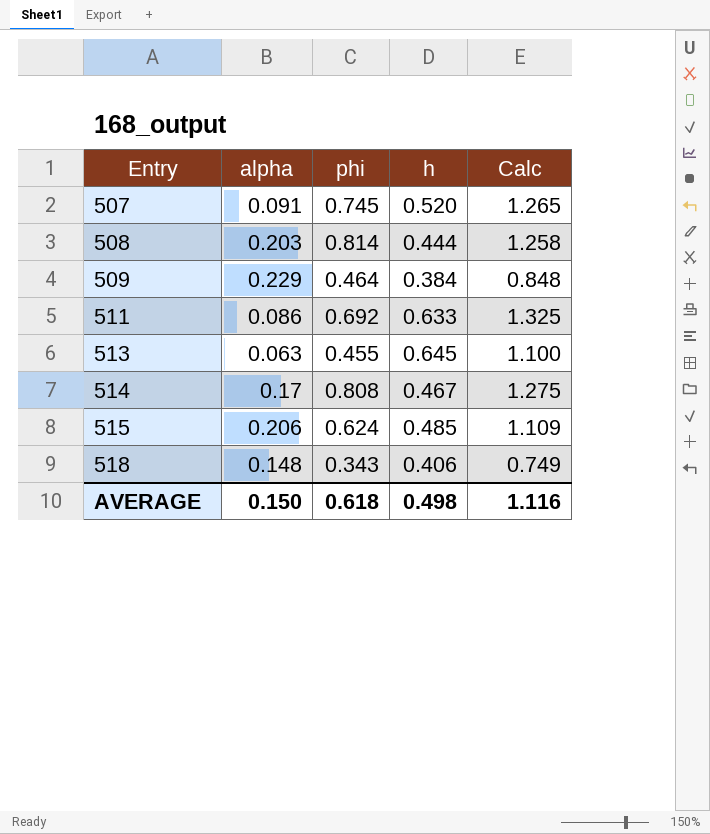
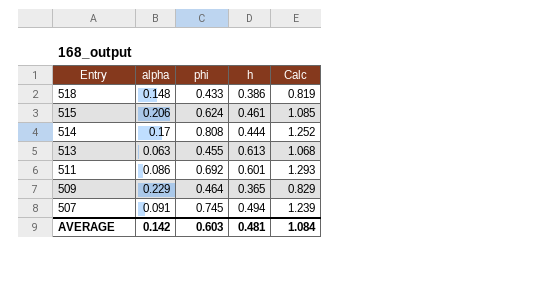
row order: Entry ascending -> Entry descending
row 508: 0.203 | 0.814 | 0.444 | 1.258 -> none
518 | phi: 0.343 -> 0.433
518 | h: 0.406 -> 0.386
518 | Calc: 0.749 -> 0.819
515 | h: 0.485 -> 0.461
515 | Calc: 1.109 -> 1.085
514 | h: 0.467 -> 0.444
514 | Calc: 1.275 -> 1.252
513 | h: 0.645 -> 0.613
513 | Calc: 1.100 -> 1.068
511 | h: 0.633 -> 0.601
511 | Calc: 1.325 -> 1.293
509 | h: 0.384 -> 0.365
509 | Calc: 0.848 -> 0.829
507 | h: 0.520 -> 0.494
507 | Calc: 1.265 -> 1.239
AVERAGE | alpha: 0.150 -> 0.142
AVERAGE | phi: 0.618 -> 0.603
AVERAGE | h: 0.498 -> 0.481
AVERAGE | Calc: 1.116 -> 1.084

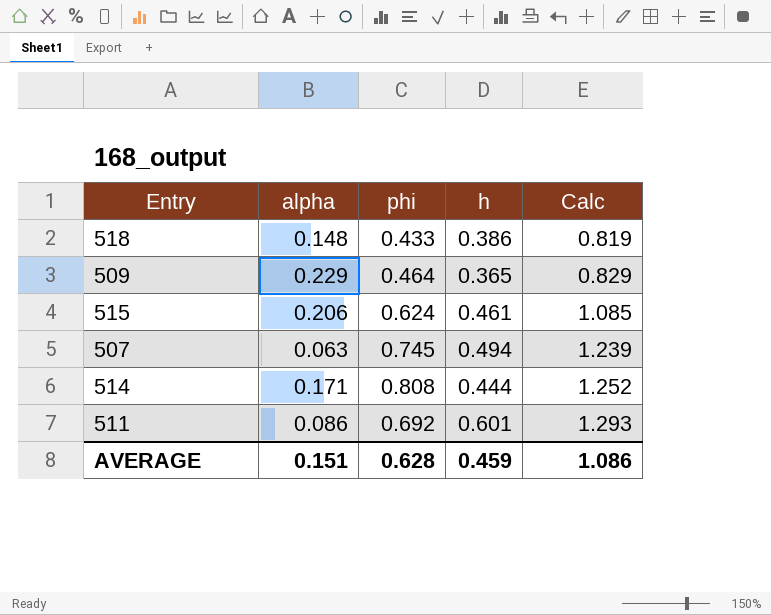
row order: Entry descending -> Calc ascending
row 513: 0.063 | 0.455 | 0.613 | 1.068 -> none
507 | alpha: 0.091 -> 0.063
514 | alpha: 0.17 -> 0.171
AVERAGE | alpha: 0.142 -> 0.151
AVERAGE | phi: 0.603 -> 0.628
AVERAGE | h: 0.481 -> 0.459
AVERAGE | Calc: 1.084 -> 1.086

